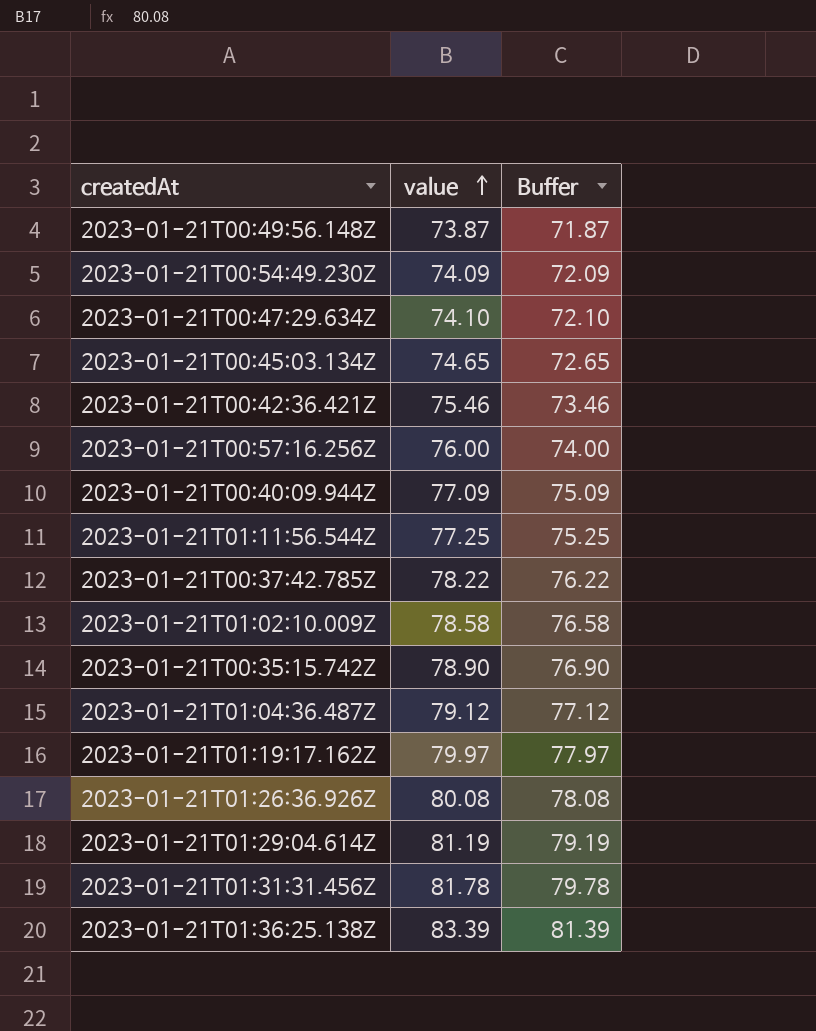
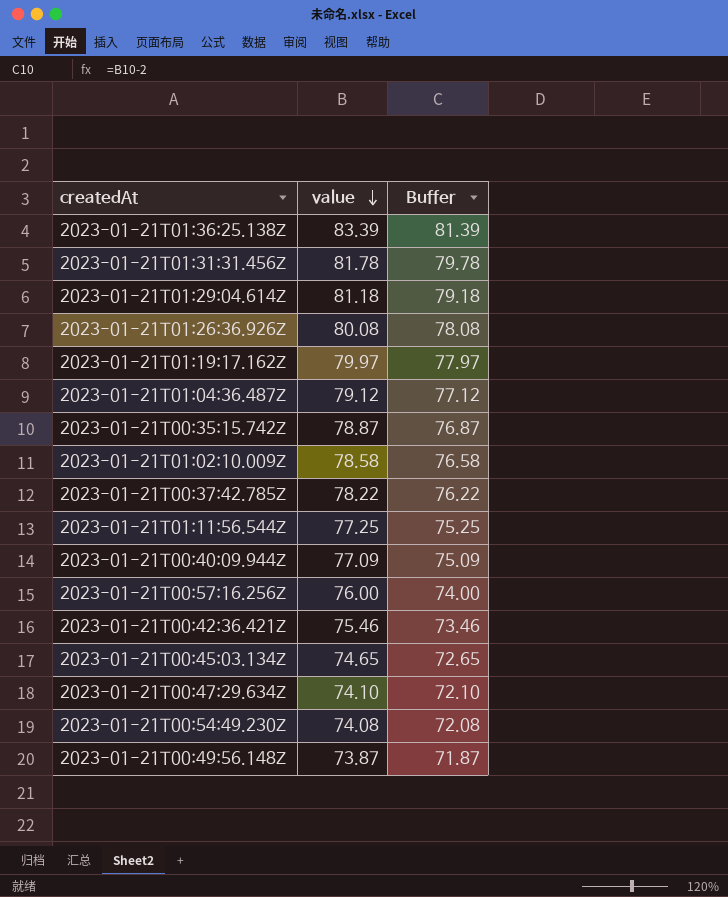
row order: value ascending -> value descending
2023-01-21T01:29:04.614Z | value: 81.19 -> 81.18
2023-01-21T01:29:04.614Z | Buffer: 79.19 -> 79.18
2023-01-21T00:35:15.742Z | value: 78.90 -> 78.87
2023-01-21T00:35:15.742Z | Buffer: 76.90 -> 76.87
2023-01-21T00:54:49.230Z | value: 74.09 -> 74.08
2023-01-21T00:54:49.230Z | Buffer: 72.09 -> 72.08

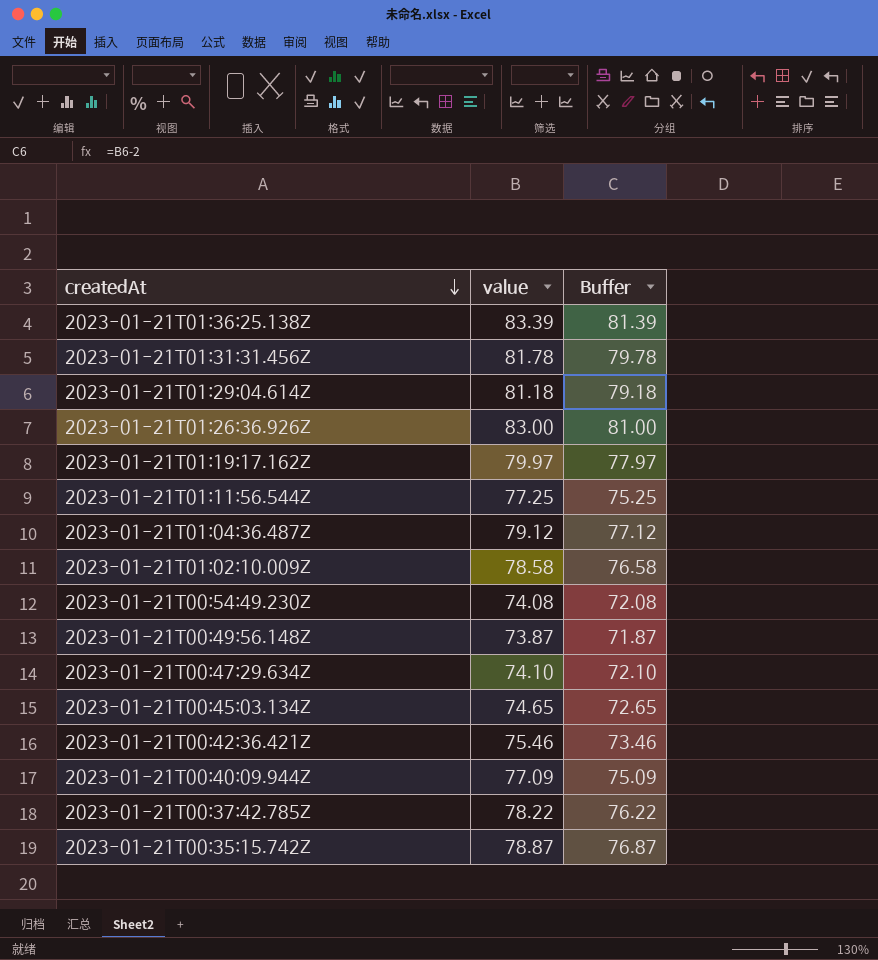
row order: value descending -> createdAt descending
row 2023-01-21T00:57:16.256Z: 76.00 | 74.00 -> none
2023-01-21T01:26:36.926Z | value: 80.08 -> 83.00
2023-01-21T01:26:36.926Z | Buffer: 78.08 -> 81.00

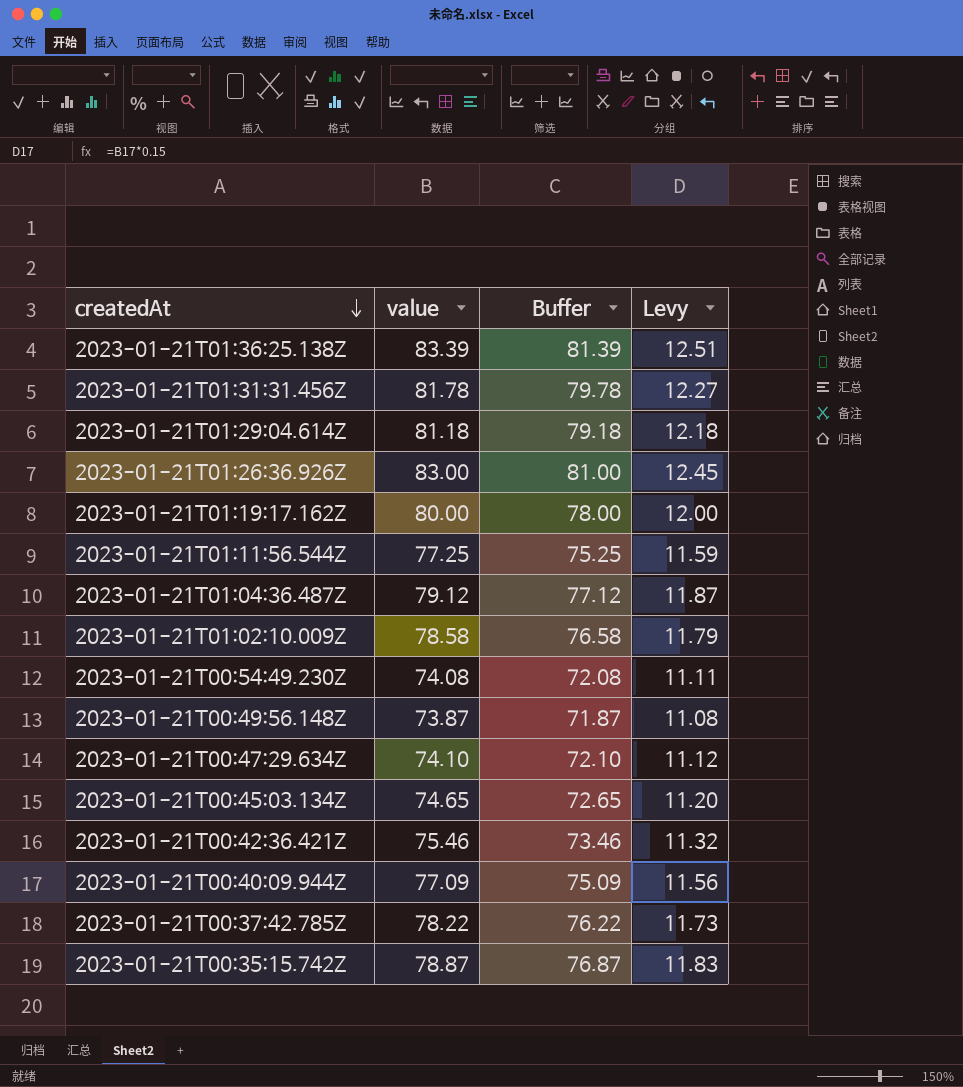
column Levy | formula: none -> [value] * 0.15
2023-01-21T01:19:17.162Z | value: 79.97 -> 80.00
2023-01-21T01:19:17.162Z | Buffer: 77.97 -> 78.00

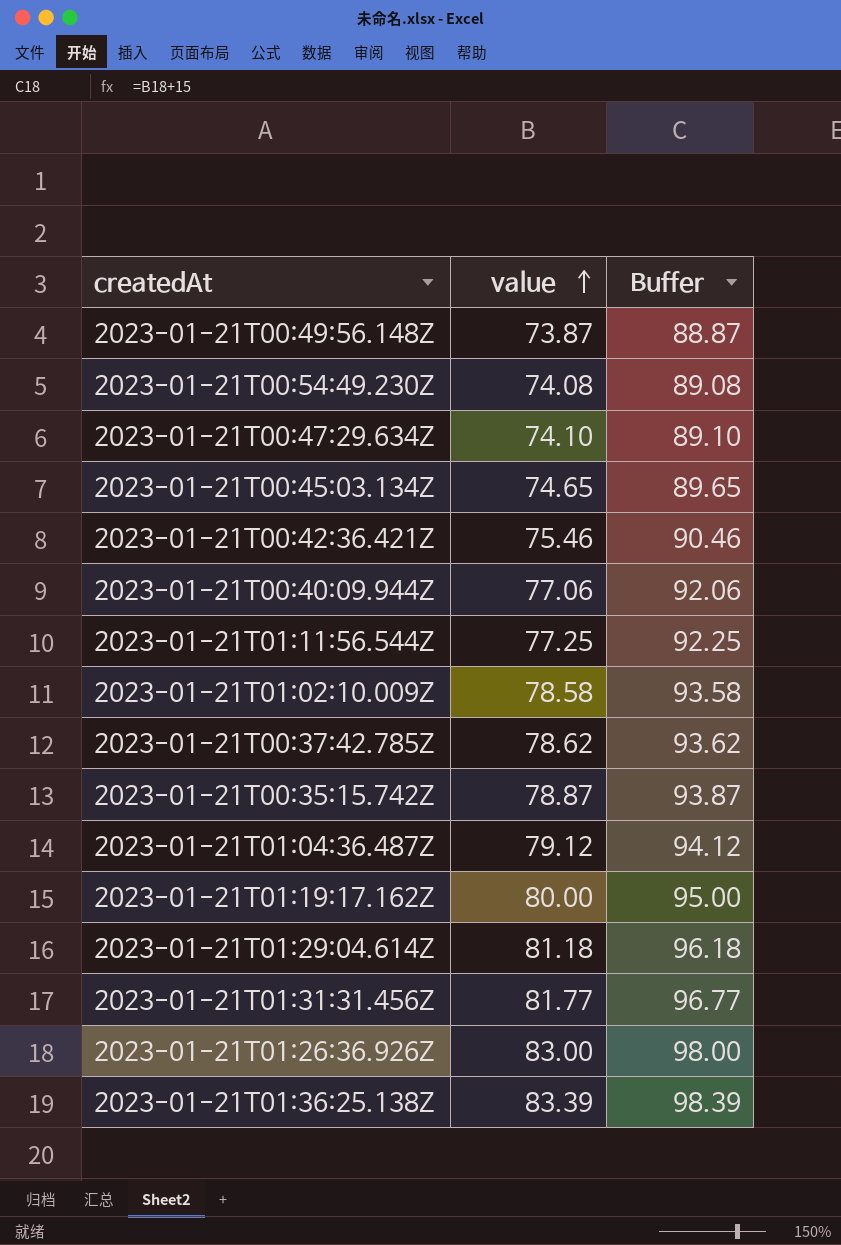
row order: createdAt descending -> value ascending
column Levy | formula: [value] * 0.15 -> none
column Buffer | formula: [value] - 2 -> [value] + 15
2023-01-21T00:40:09.944Z | value: 77.09 -> 77.06
2023-01-21T00:37:42.785Z | value: 78.22 -> 78.62
2023-01-21T01:31:31.456Z | value: 81.78 -> 81.77

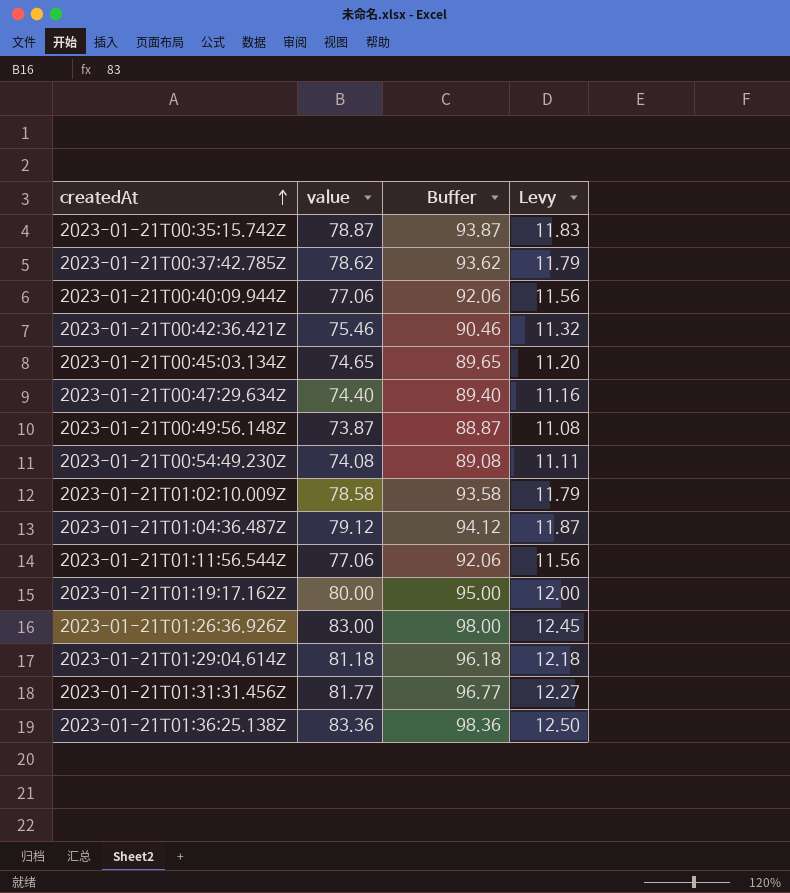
row order: value ascending -> createdAt ascending
column Levy | formula: none -> [value] * 0.15
2023-01-21T00:47:29.634Z | value: 74.10 -> 74.40
2023-01-21T00:47:29.634Z | Buffer: 89.10 -> 89.40
2023-01-21T01:11:56.544Z | value: 77.25 -> 77.06
2023-01-21T01:11:56.544Z | Buffer: 92.25 -> 92.06
2023-01-21T01:36:25.138Z | value: 83.39 -> 83.36
2023-01-21T01:36:25.138Z | Buffer: 98.39 -> 98.36

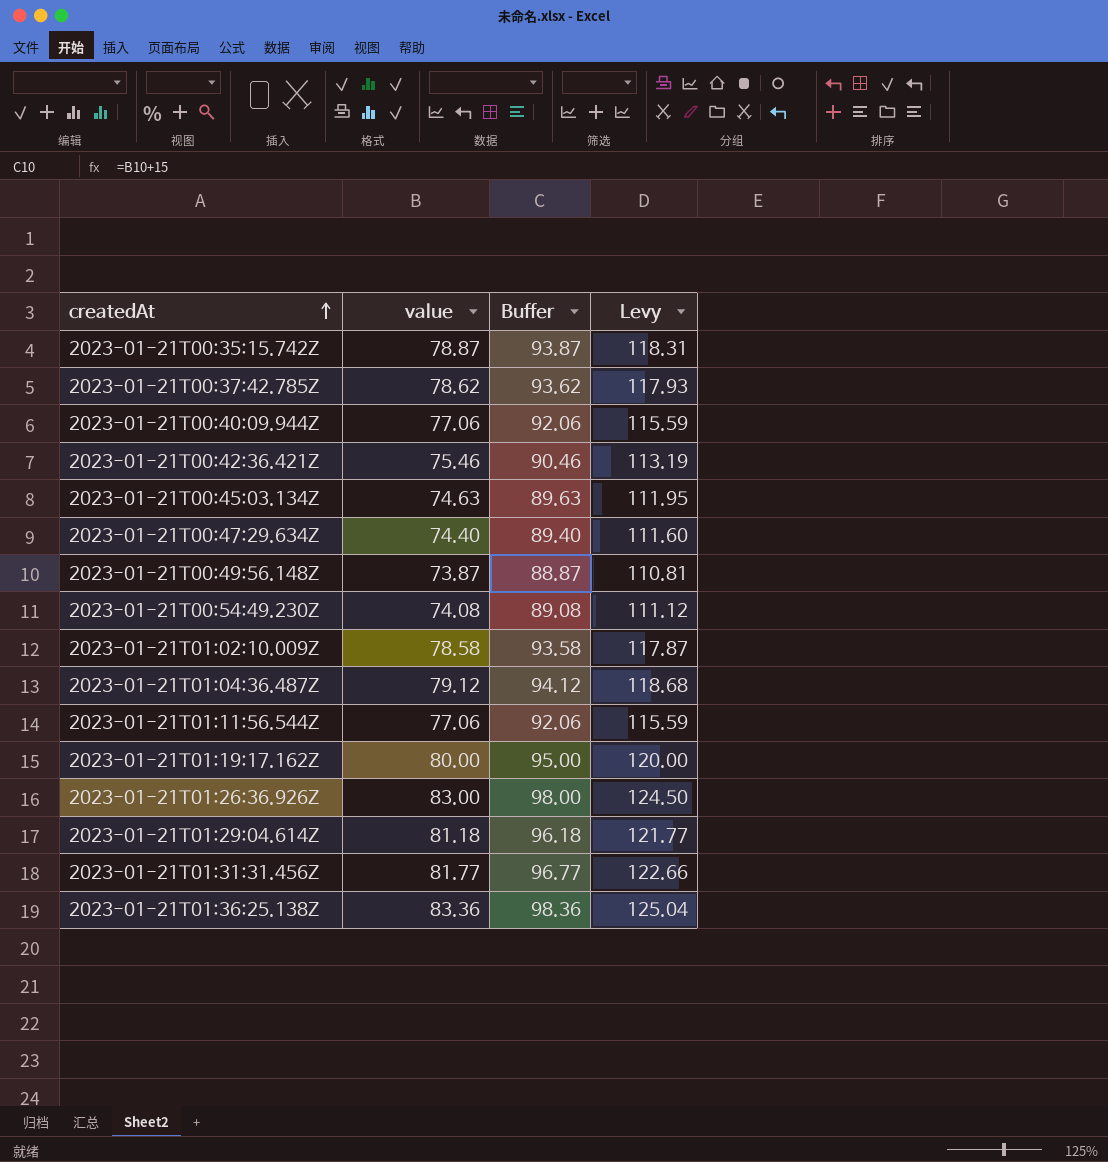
column Levy | formula: [value] * 0.15 -> [value] * 1.5
2023-01-21T00:45:03.134Z | value: 74.65 -> 74.63
2023-01-21T00:45:03.134Z | Buffer: 89.65 -> 89.63

